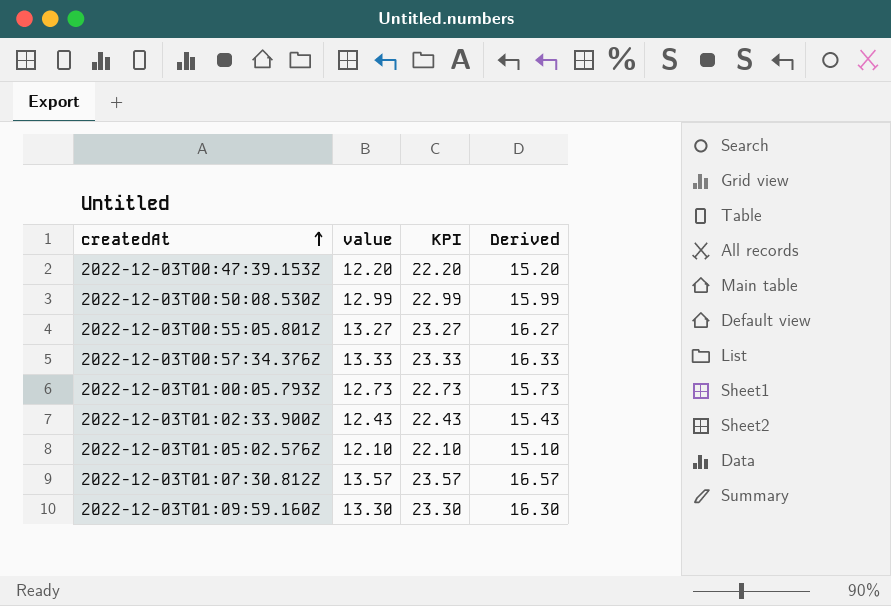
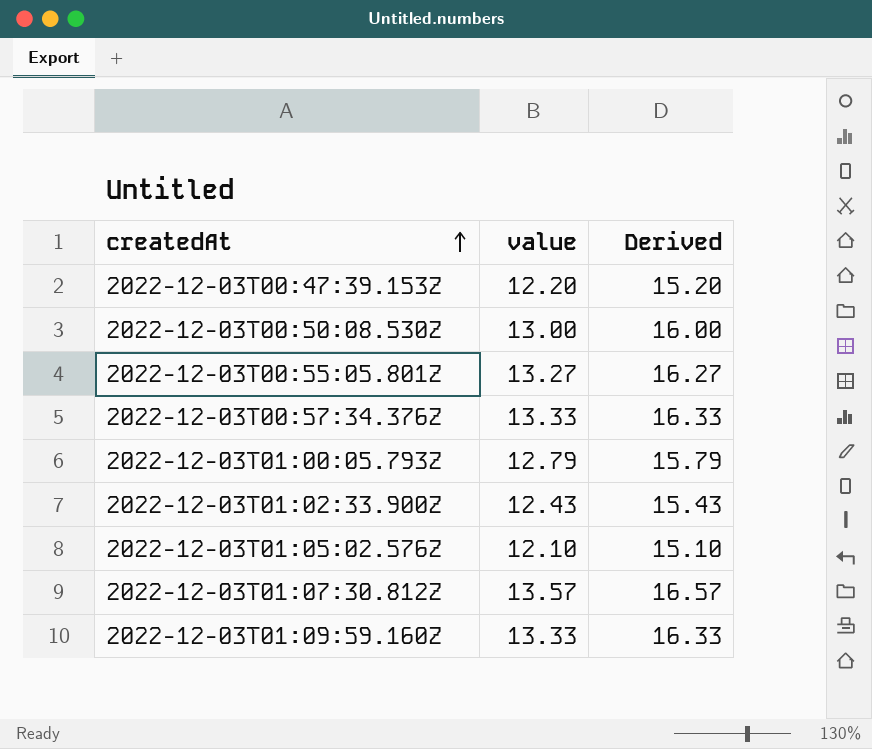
column KPI | formula: [value] + 10 -> none
2022-12-03T00:50:08.530Z | value: 12.99 -> 13.00
2022-12-03T00:50:08.530Z | Derived: 15.99 -> 16.00
2022-12-03T01:00:05.793Z | value: 12.73 -> 12.79
2022-12-03T01:00:05.793Z | Derived: 15.73 -> 15.79
2022-12-03T01:09:59.160Z | value: 13.30 -> 13.33
2022-12-03T01:09:59.160Z | Derived: 16.30 -> 16.33

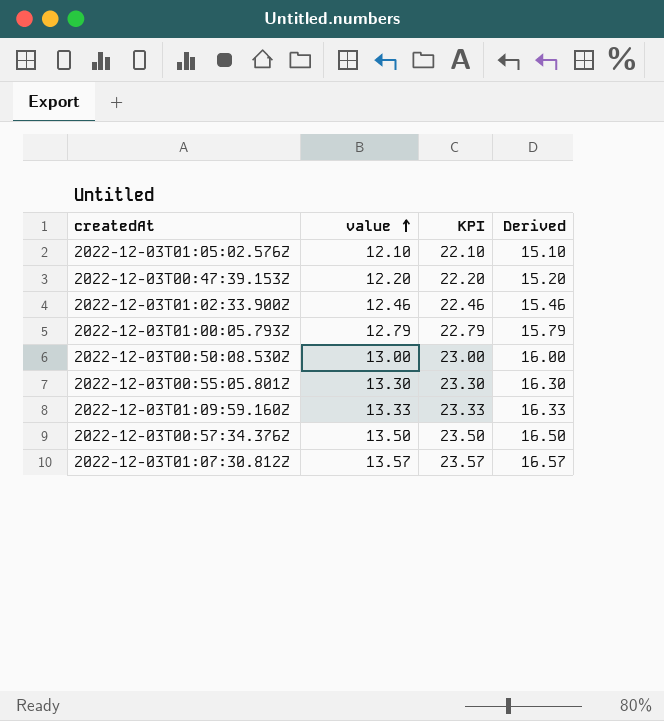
row order: createdAt ascending -> value ascending
column KPI | formula: none -> [value] + 10
2022-12-03T01:02:33.900Z | value: 12.43 -> 12.46
2022-12-03T01:02:33.900Z | Derived: 15.43 -> 15.46
2022-12-03T00:55:05.801Z | value: 13.27 -> 13.30
2022-12-03T00:55:05.801Z | Derived: 16.27 -> 16.30
2022-12-03T00:57:34.376Z | value: 13.33 -> 13.50
2022-12-03T00:57:34.376Z | Derived: 16.33 -> 16.50

